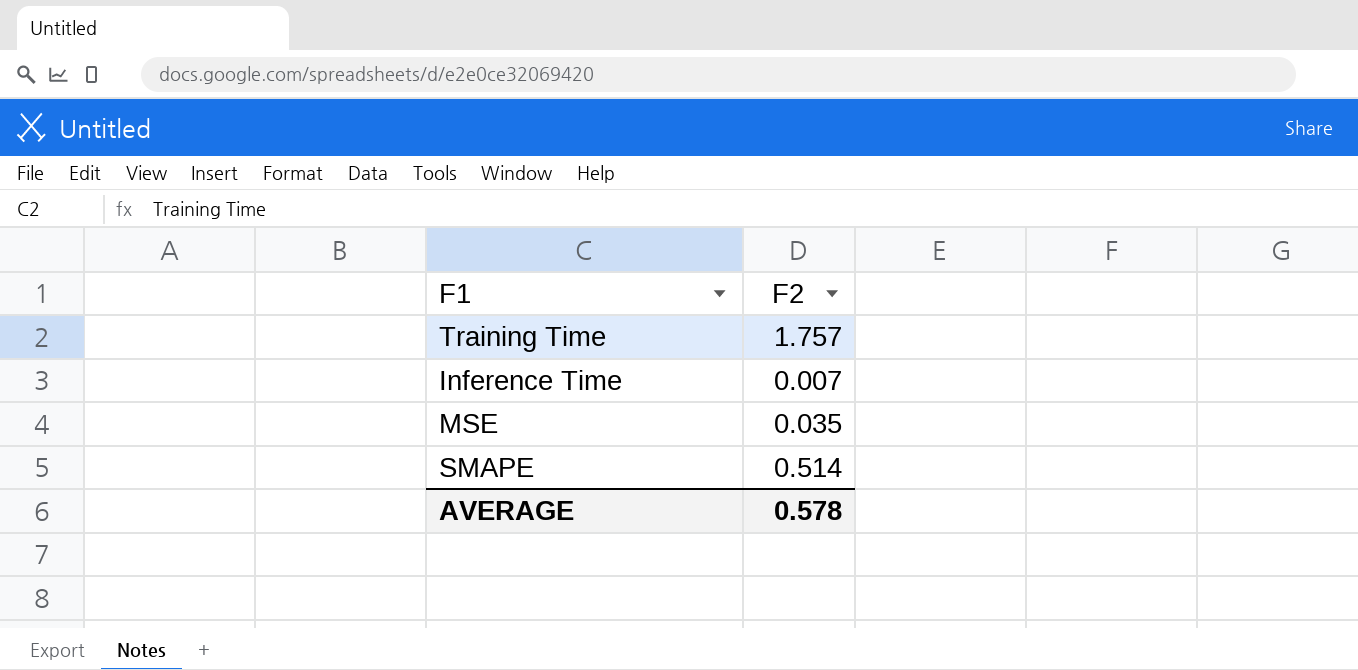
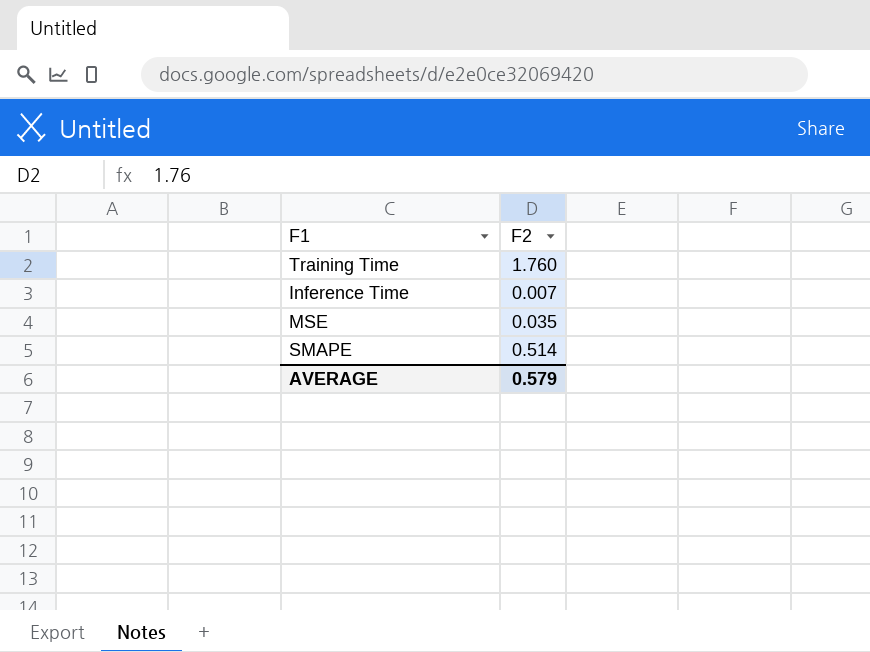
Training Time | F2: 1.757 -> 1.760
AVERAGE | F2: 0.578 -> 0.579

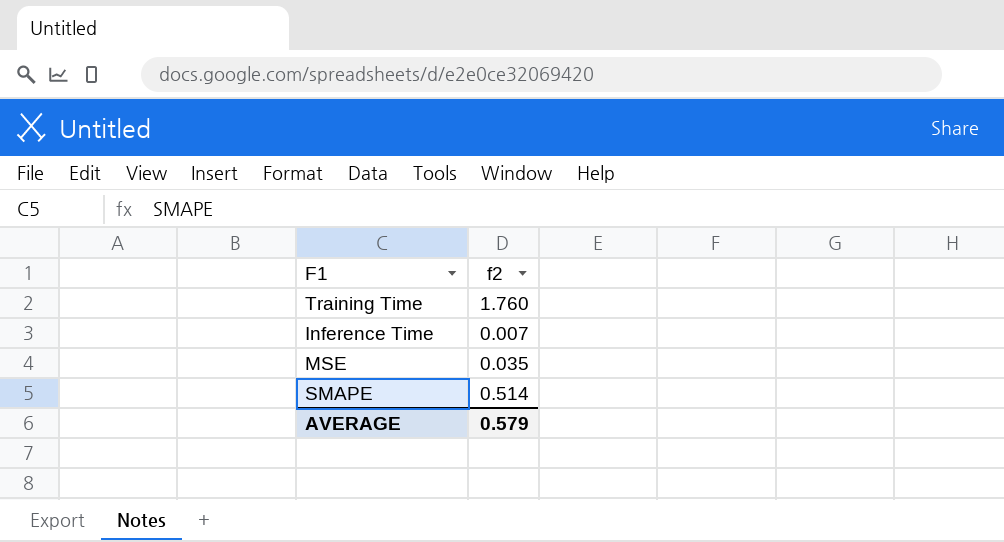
column name: F2 -> f2

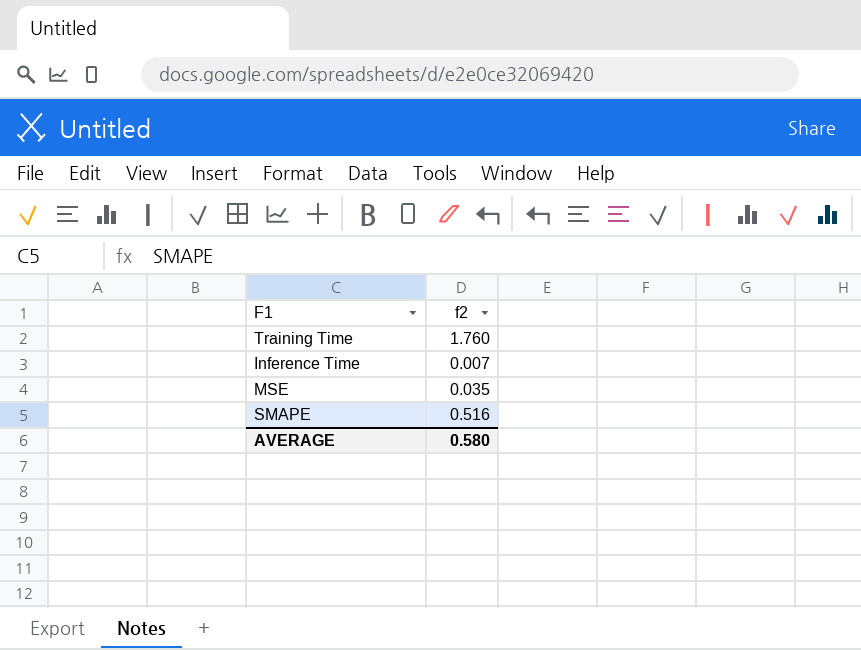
SMAPE | f2: 0.514 -> 0.516
AVERAGE | f2: 0.579 -> 0.580

